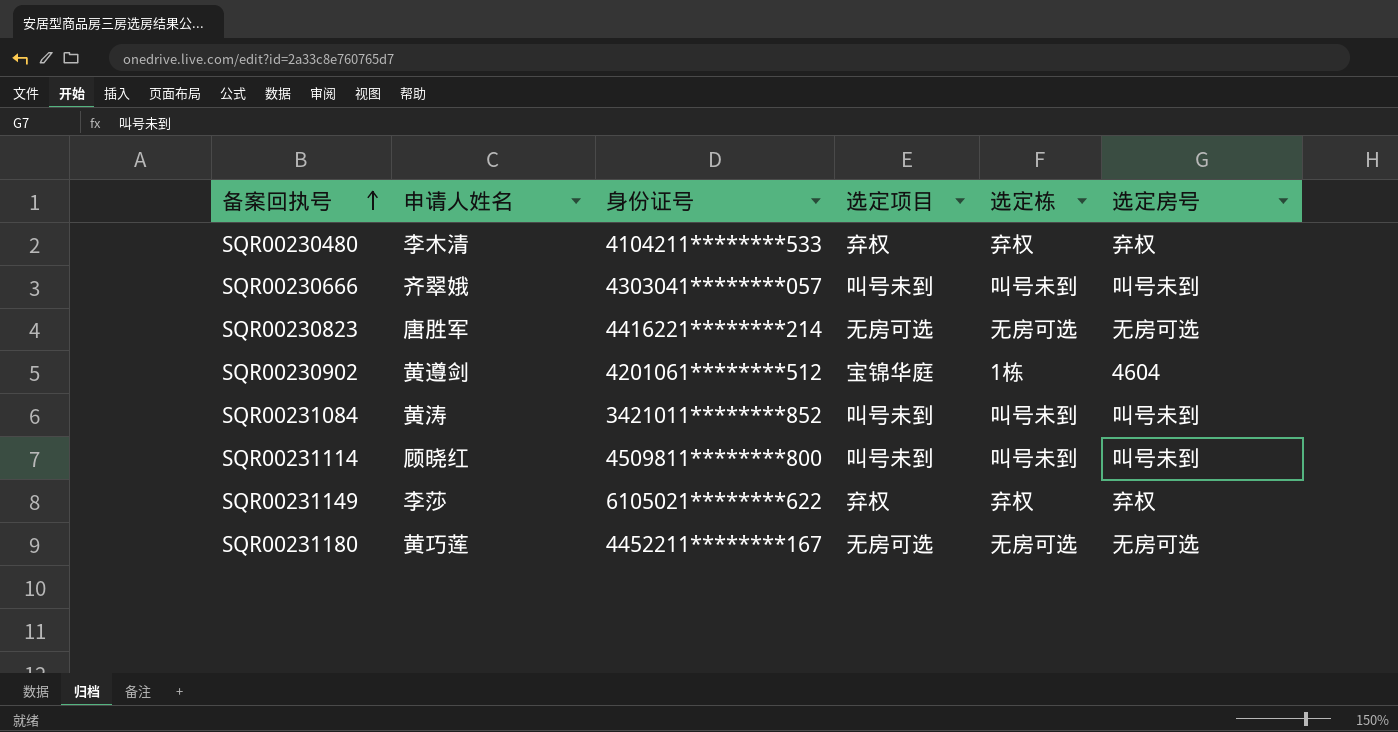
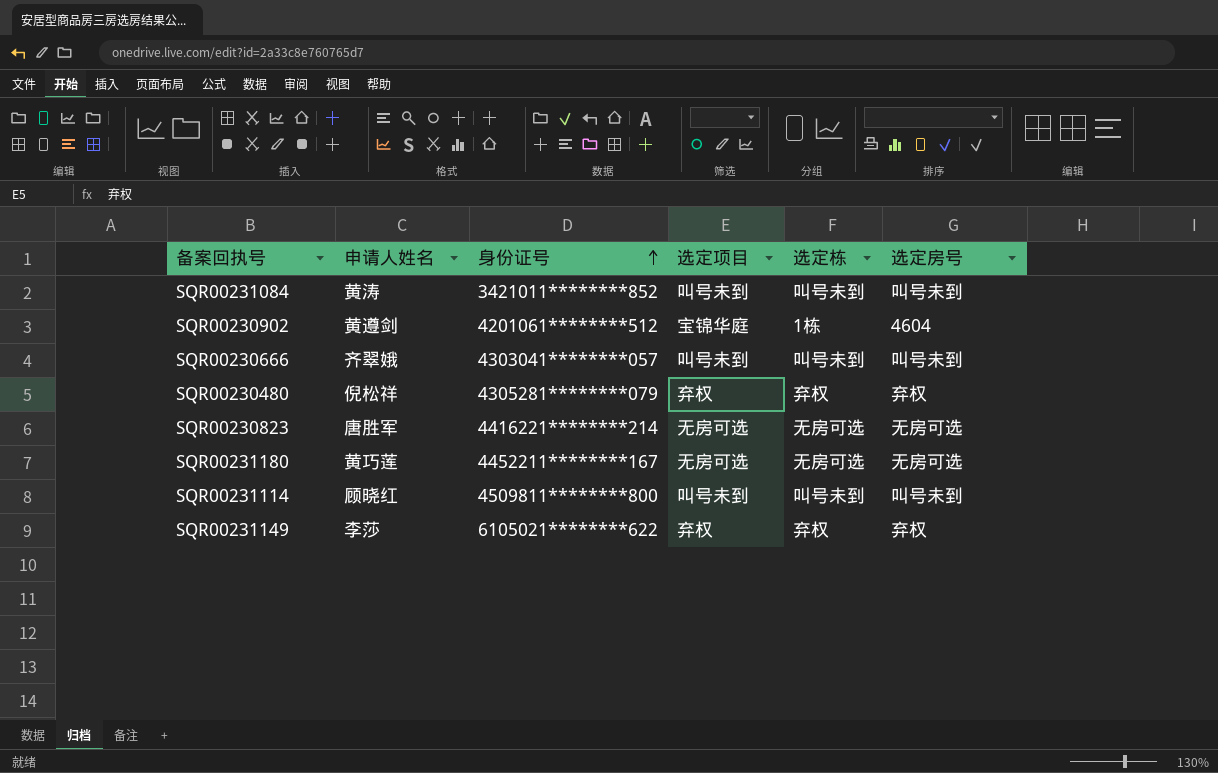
row order: 备案回执号 ascending -> 身份证号 ascending
SQR00230480 | 申请人姓名: 李木清 -> 倪松祥
SQR00230480 | 身份证号: 4104211********533 -> 4305281********079

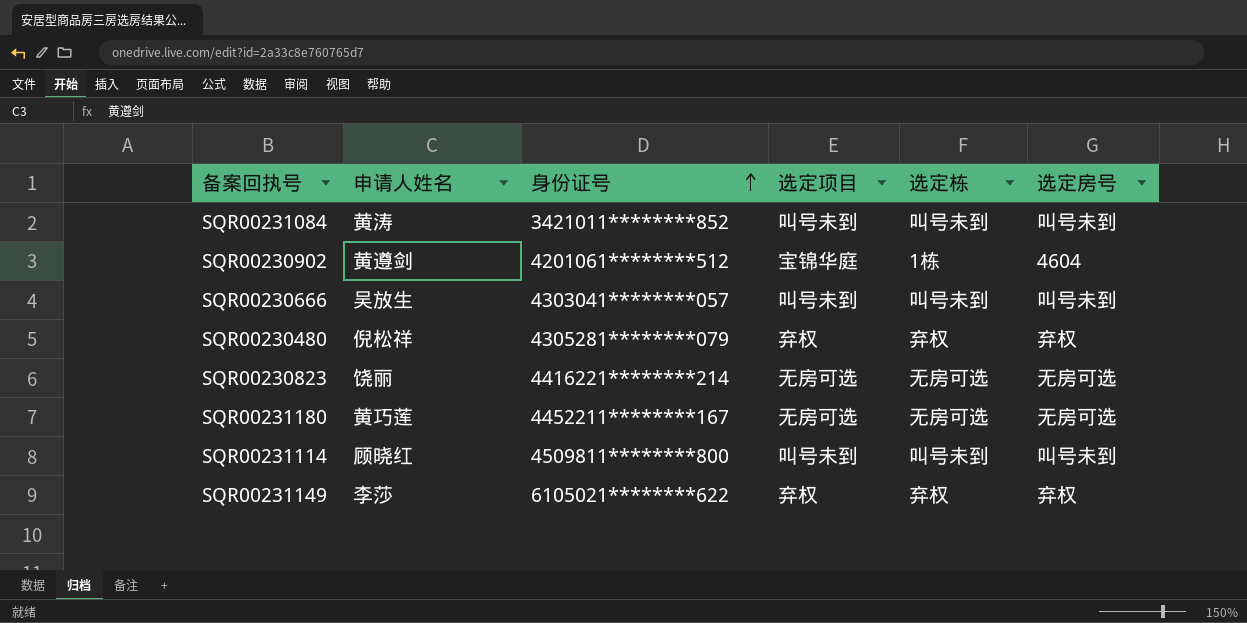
SQR00230666 | 申请人姓名: 齐翠娥 -> 吴放生
SQR00230823 | 申请人姓名: 唐胜军 -> 饶丽

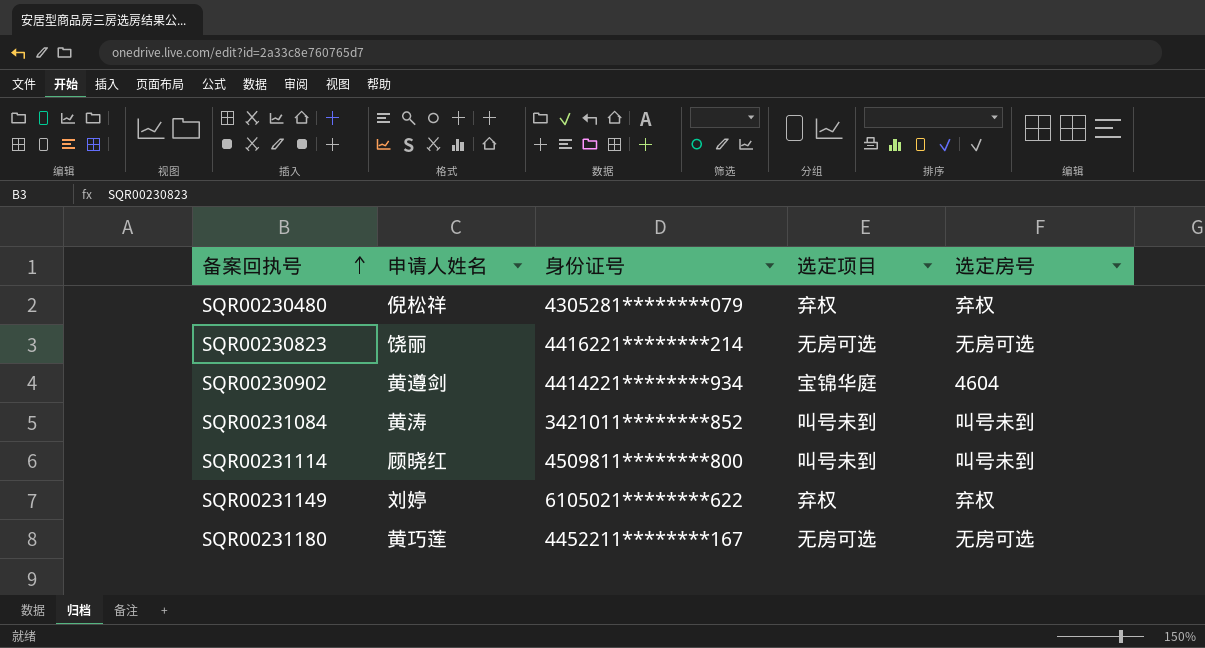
row order: 身份证号 ascending -> 备案回执号 ascending
column 选定栋 | position: 5 -> none
row SQR00230666: 吴放生 | 4303041********057 | 叫号未到 | 叫号未到 | 叫号未到 -> none
SQR00230902 | 身份证号: 4201061********512 -> 4414221********934
SQR00231149 | 申请人姓名: 李莎 -> 刘婷

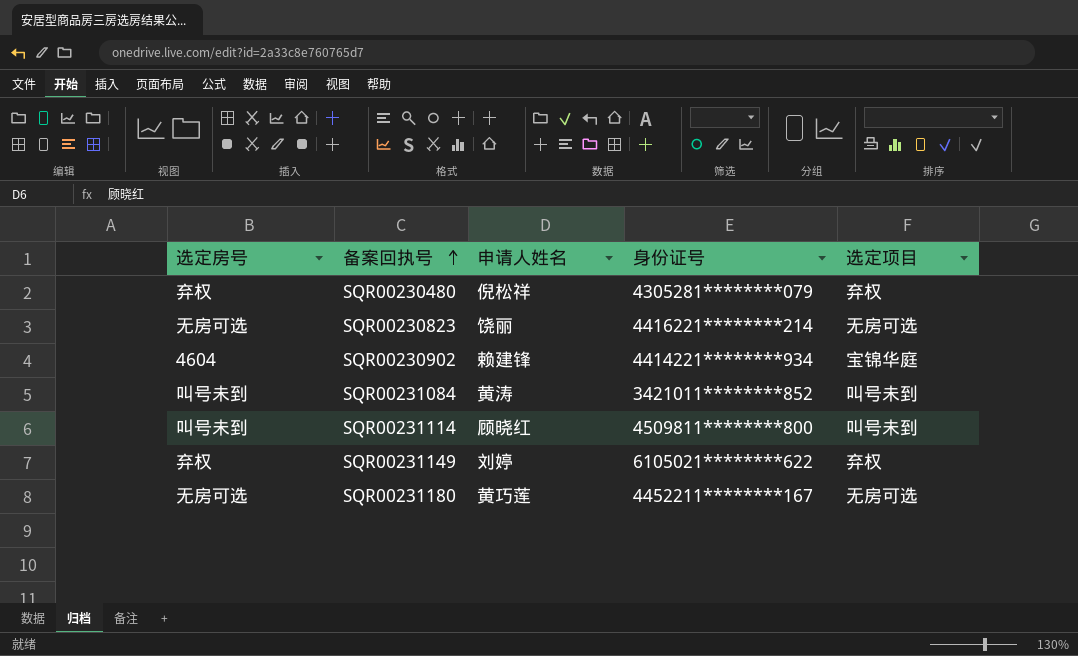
column 选定房号 | position: 5 -> 1
SQR00230902 | 申请人姓名: 黄遵剑 -> 赖建锋

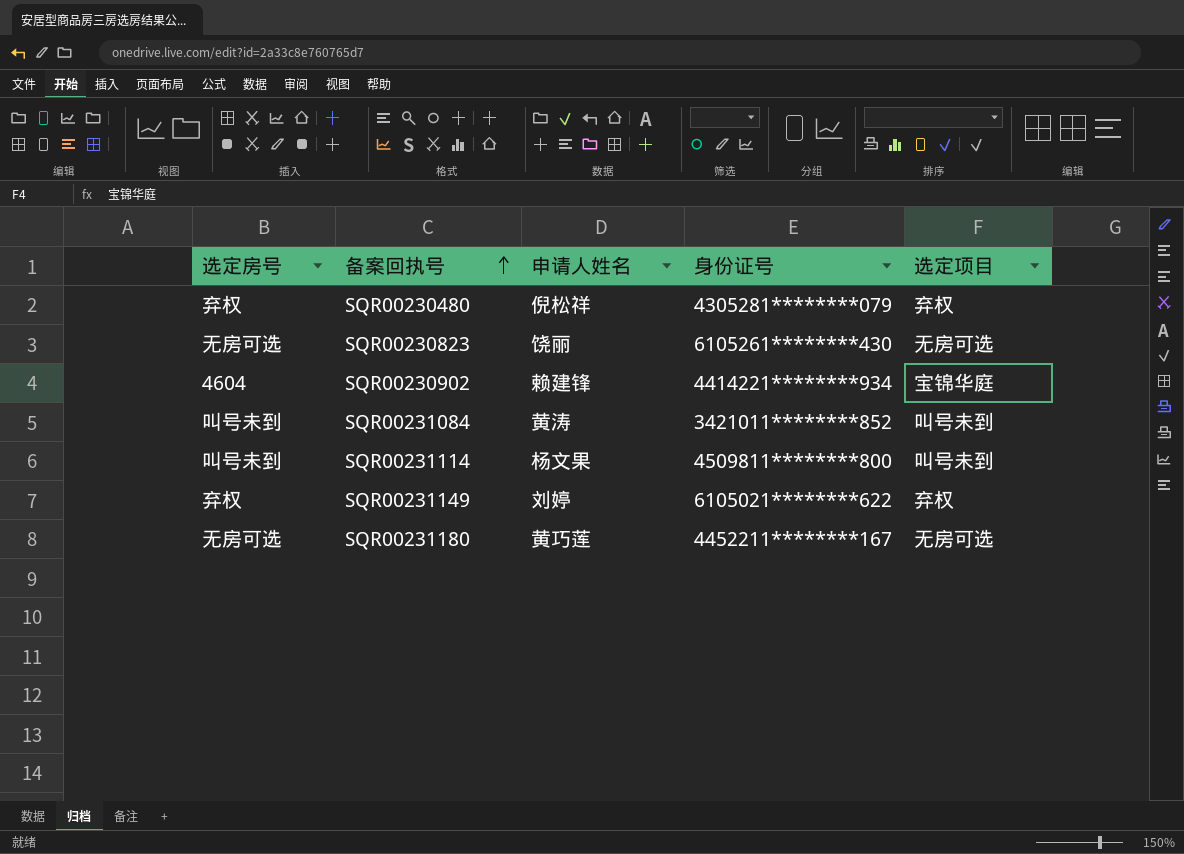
SQR00230823 | 身份证号: 4416221********214 -> 6105261********430
SQR00231114 | 申请人姓名: 顾晓红 -> 杨文果

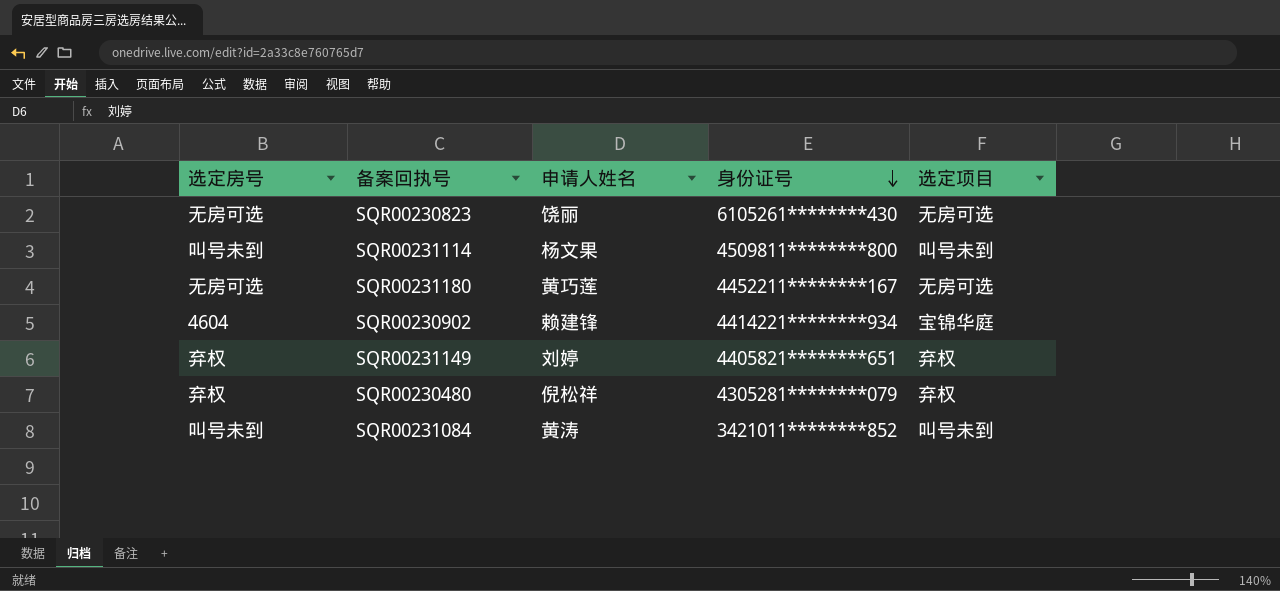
row order: 备案回执号 ascending -> 身份证号 descending
SQR00231149 | 身份证号: 6105021********622 -> 4405821********651

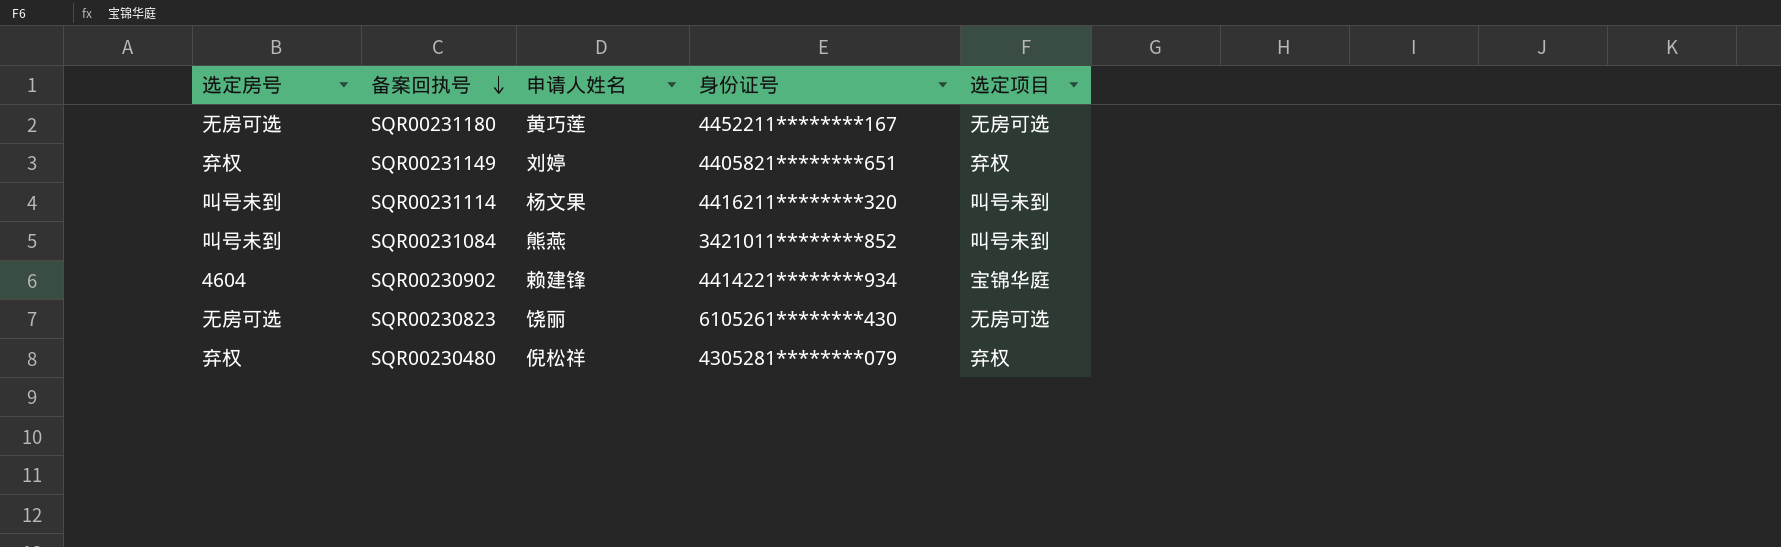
row order: 身份证号 descending -> 备案回执号 descending
SQR00231114 | 身份证号: 4509811********800 -> 4416211********320
SQR00231084 | 申请人姓名: 黄涛 -> 熊燕

